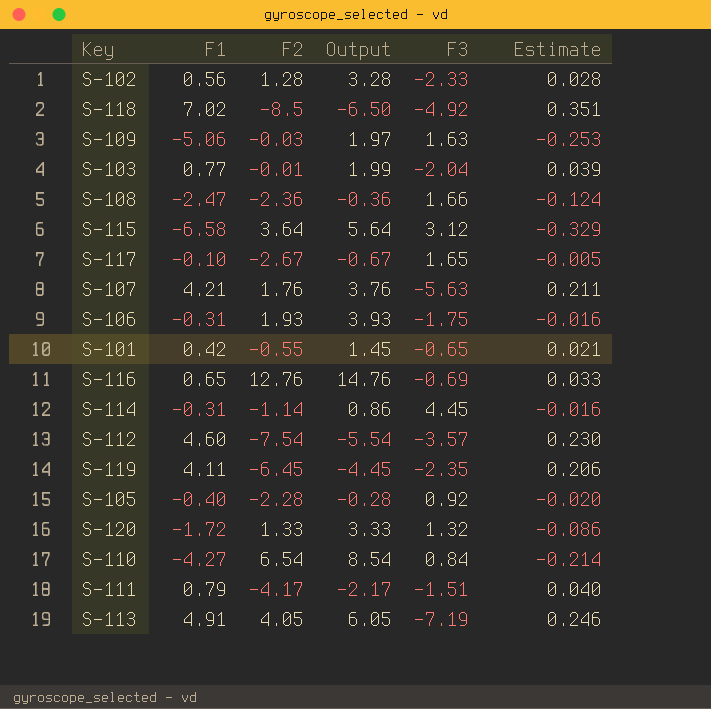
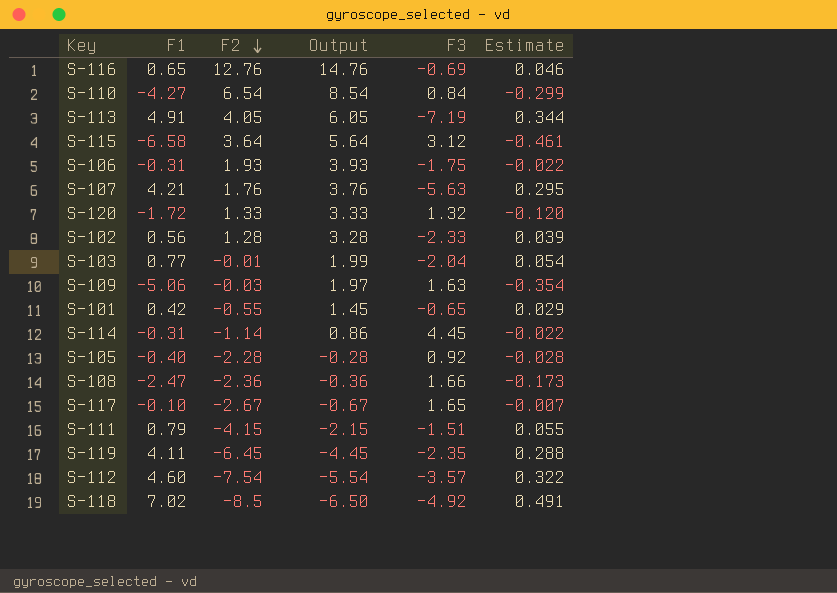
row order: none -> F2 descending
column Estimate | formula: [F1] * 0.05 -> [F1] * 0.07
S-111 | F2: -4.17 -> -4.15
S-111 | Output: -2.17 -> -2.15

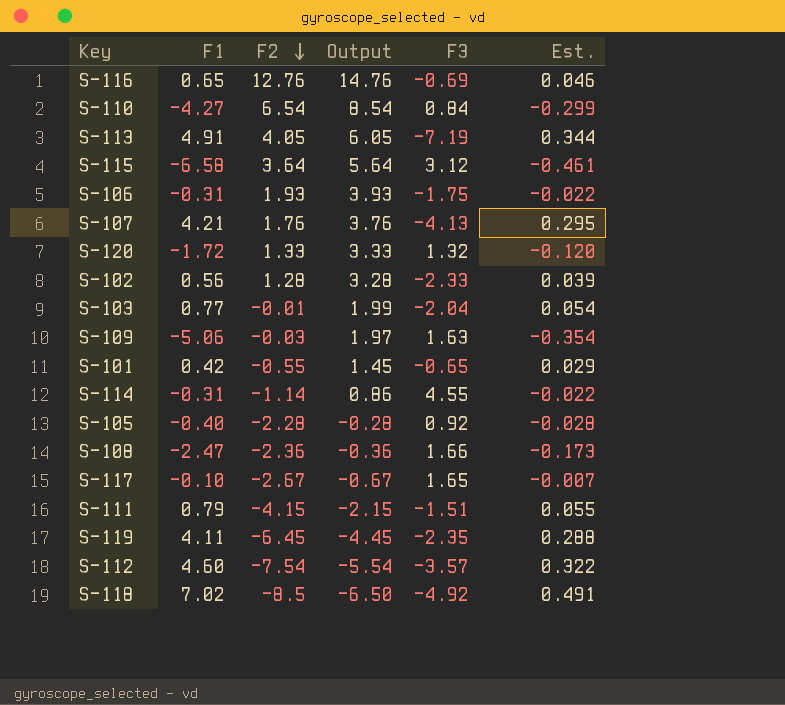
column name: Estimate -> Est.
S-107 | F3: -5.63 -> -4.13
S-114 | F3: 4.45 -> 4.55

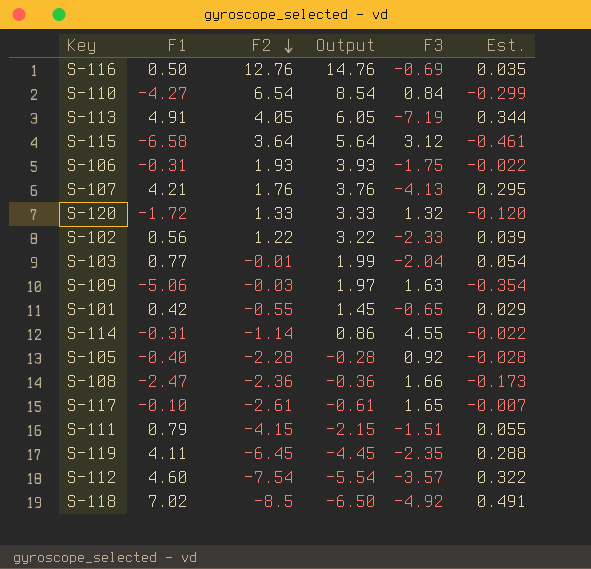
S-116 | F1: 0.65 -> 0.50
S-116 | Est.: 0.046 -> 0.035
S-102 | F2: 1.28 -> 1.22
S-102 | Output: 3.28 -> 3.22
S-117 | F2: -2.67 -> -2.61
S-117 | Output: -0.67 -> -0.61

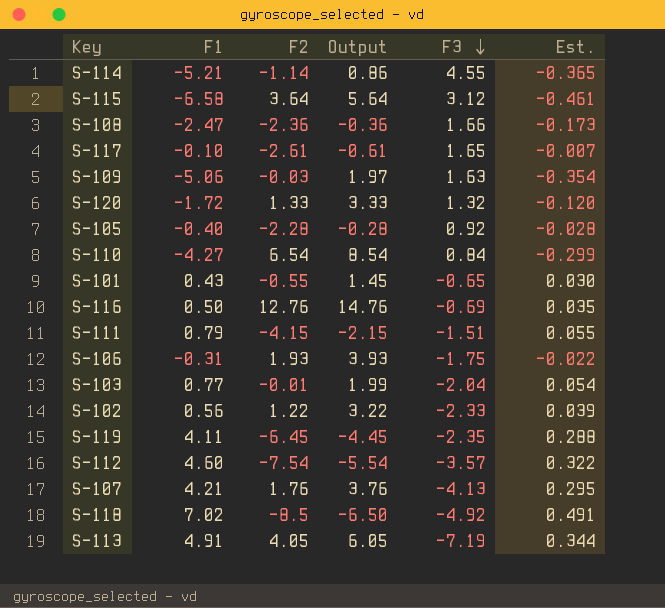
row order: F2 descending -> F3 descending
S-114 | F1: -0.31 -> -5.21
S-114 | Est.: -0.022 -> -0.365
S-101 | F1: 0.42 -> 0.43
S-101 | Est.: 0.029 -> 0.030

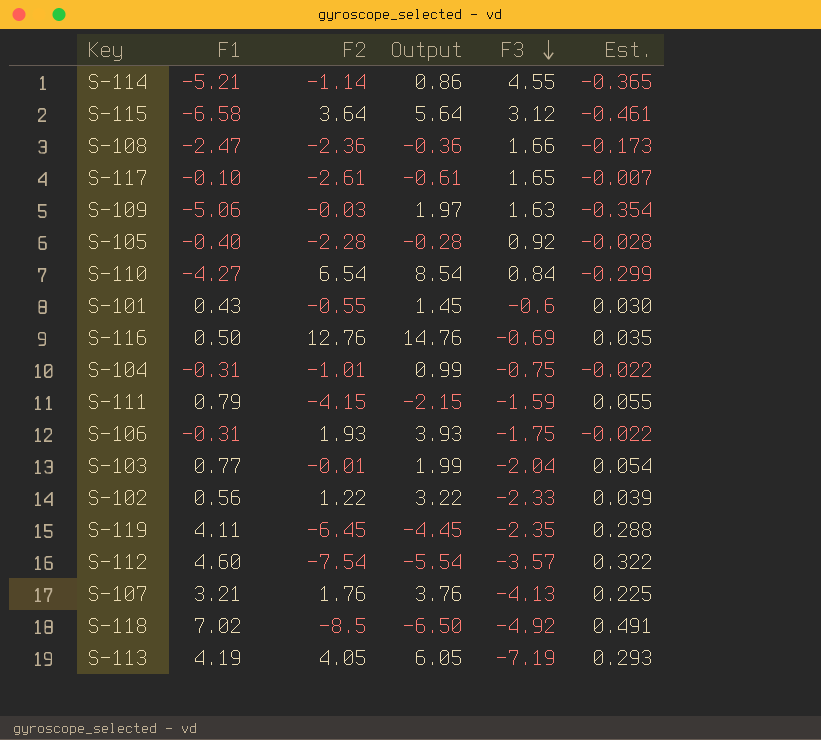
row S-120: -1.72 | 1.33 | 3.33 | 1.32 | -0.120 -> none
S-101 | F3: -0.65 -> -0.6
row S-104: none -> -0.31 | -1.01 | 0.99 | -0.75 | -0.022
S-111 | F3: -1.51 -> -1.59
S-107 | F1: 4.21 -> 3.21
S-107 | Est.: 0.295 -> 0.225
S-113 | F1: 4.91 -> 4.19
S-113 | Est.: 0.344 -> 0.293

